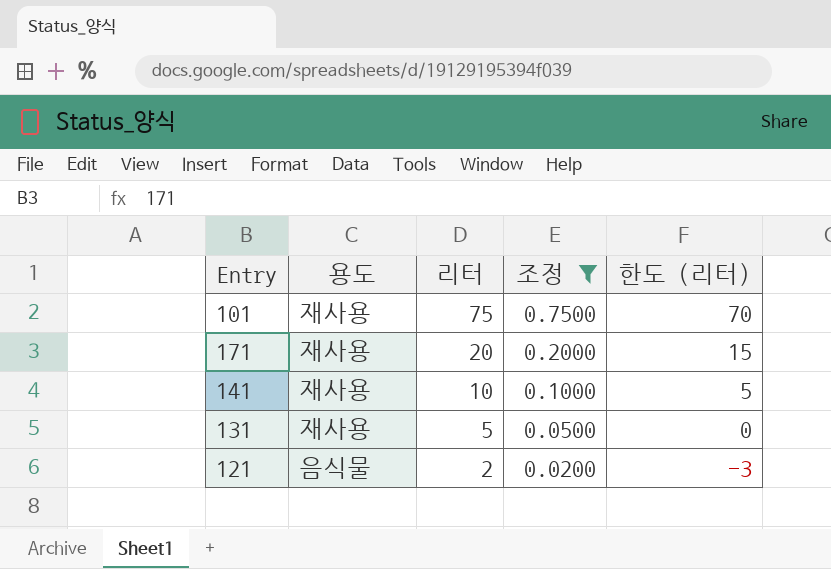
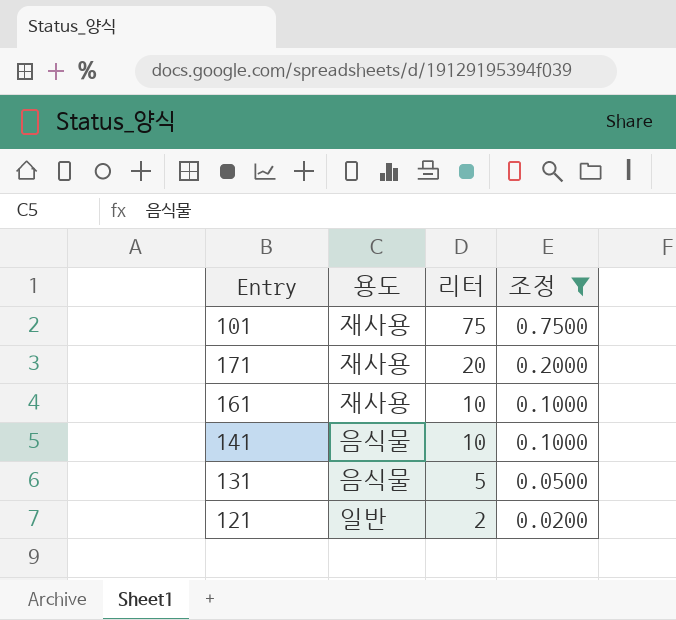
column 한도 (리터) | formula: [리터] - 5 -> none
row 161: none -> 재사용 | 10 | 0.1000
141 | 용도: 재사용 -> 음식물
131 | 용도: 재사용 -> 음식물
121 | 용도: 음식물 -> 일반

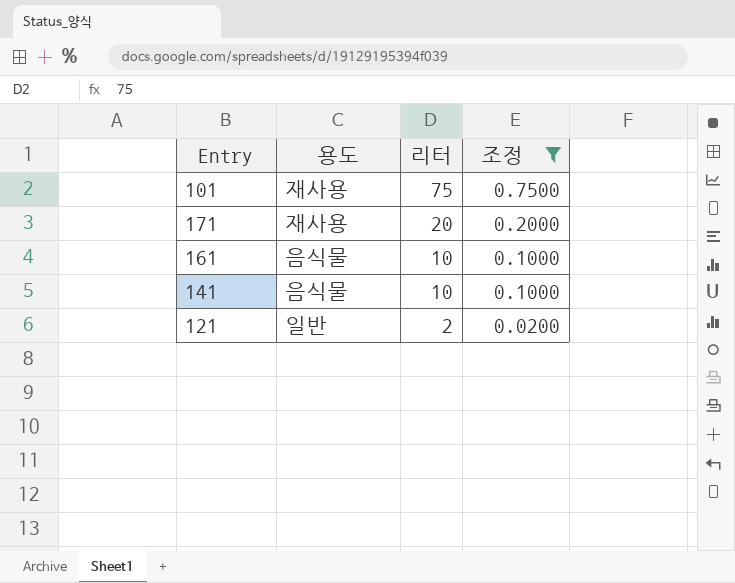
row 131: 음식물 | 5 | 0.0500 -> none
161 | 용도: 재사용 -> 음식물

